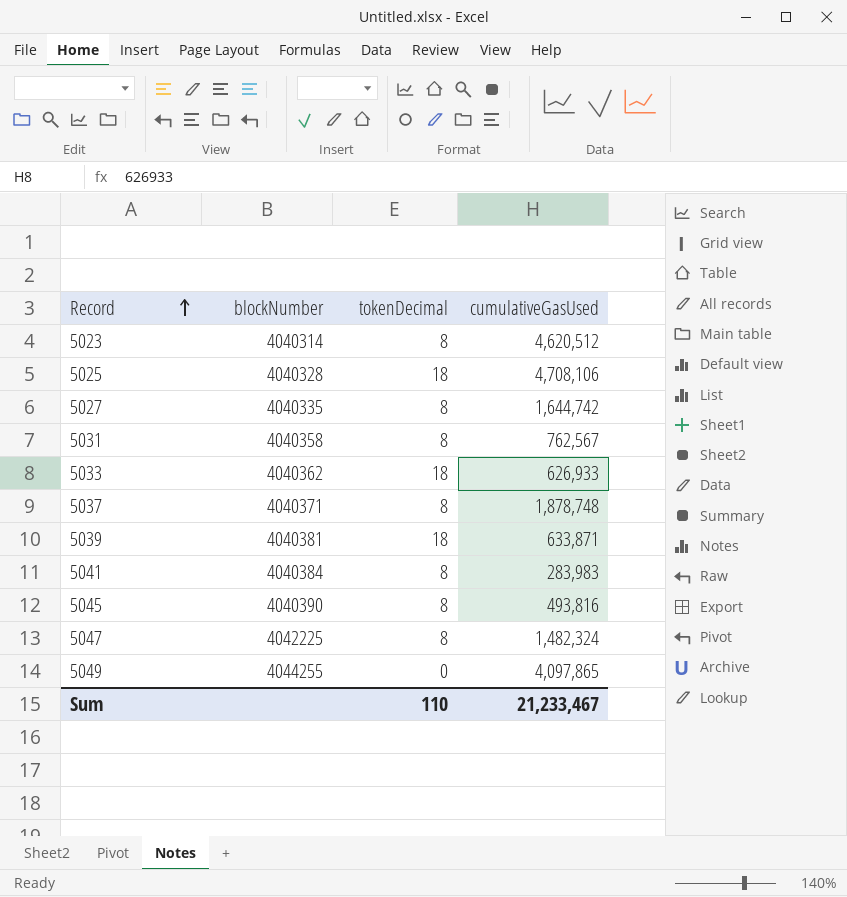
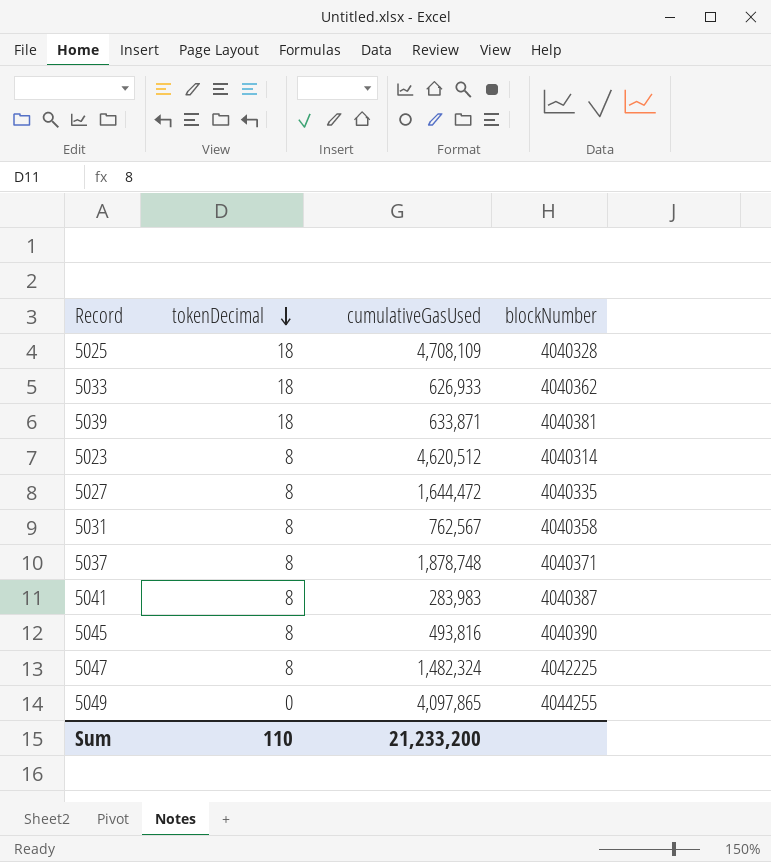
row order: Record ascending -> tokenDecimal descending
column blockNumber | position: 2 -> 4
5025 | cumulativeGasUsed: 4,708,106 -> 4,708,109
5027 | cumulativeGasUsed: 1,644,742 -> 1,644,472
5041 | blockNumber: 4040384 -> 4040387
Sum | cumulativeGasUsed: 21,233,467 -> 21,233,200

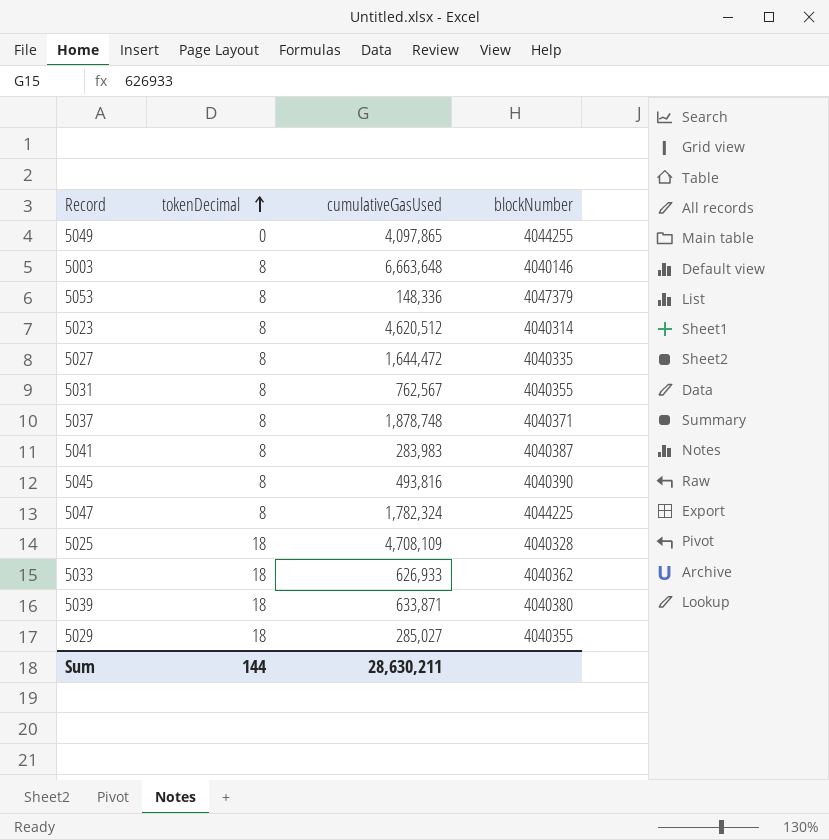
row order: tokenDecimal descending -> tokenDecimal ascending
row 5003: none -> 8 | 6,663,648 | 4040146
row 5053: none -> 8 | 148,336 | 4047379
5031 | blockNumber: 4040358 -> 4040355
5047 | cumulativeGasUsed: 1,482,324 -> 1,782,324
5047 | blockNumber: 4042225 -> 4044225
5039 | blockNumber: 4040381 -> 4040380
row 5029: none -> 18 | 285,027 | 4040355
Sum | tokenDecimal: 110 -> 144
Sum | cumulativeGasUsed: 21,233,200 -> 28,630,211

